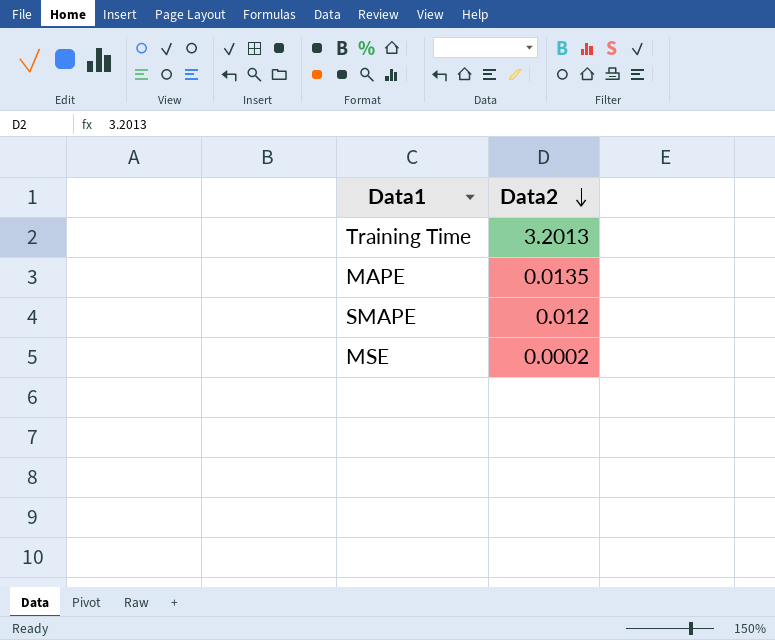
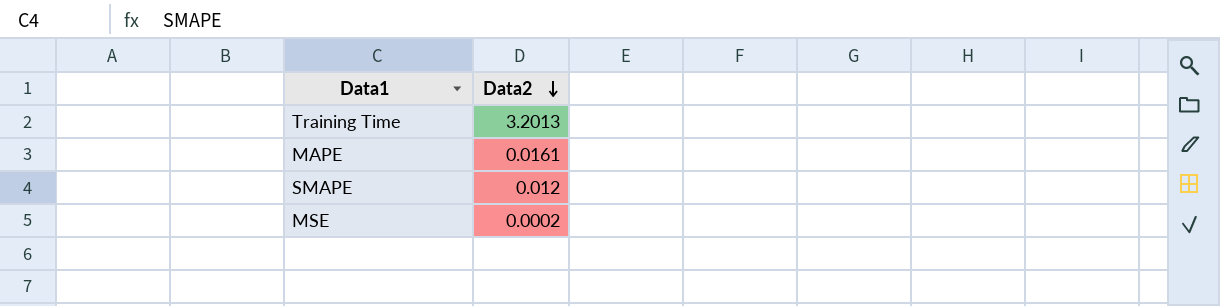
MAPE | Data2: 0.0135 -> 0.0161

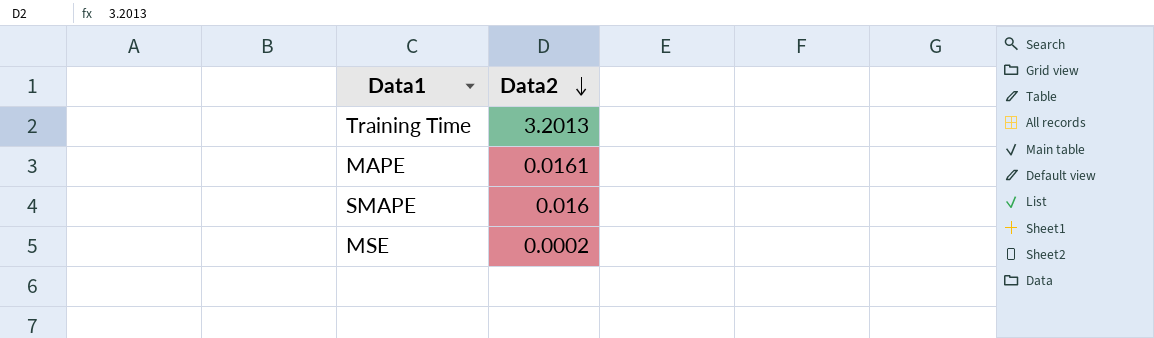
SMAPE | Data2: 0.012 -> 0.016

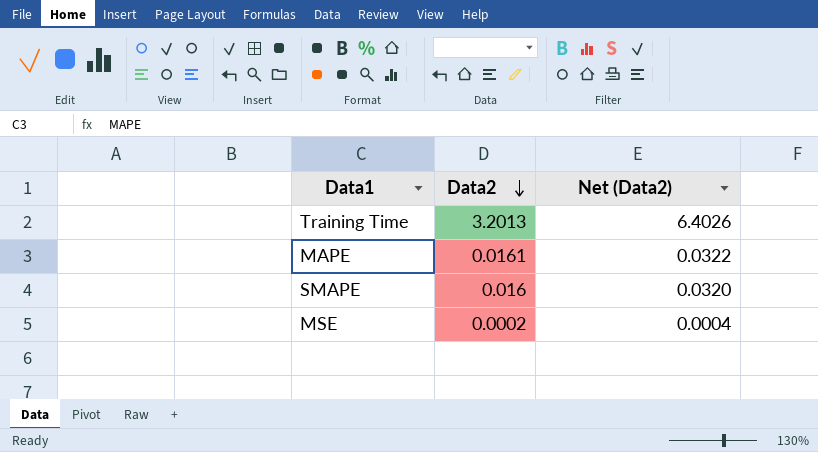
column Net (Data2) | formula: none -> [Data2] * 2

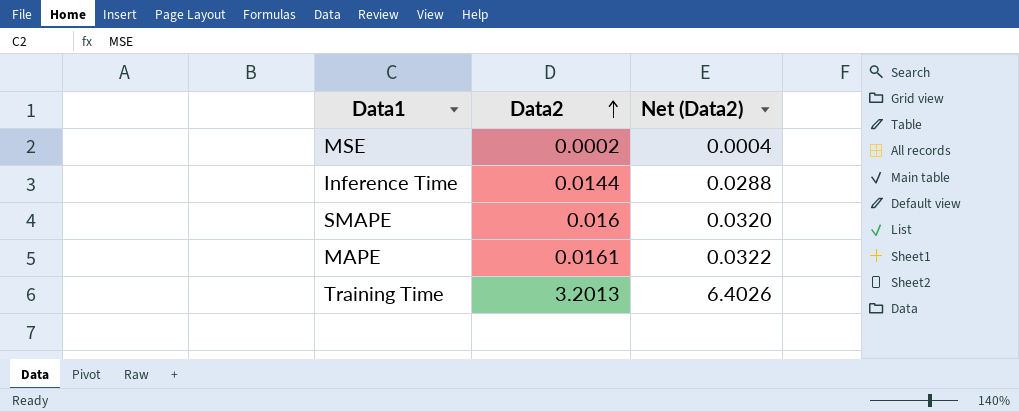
row order: Data2 descending -> Data2 ascending
row Inference Time: none -> 0.0144 | 0.0288

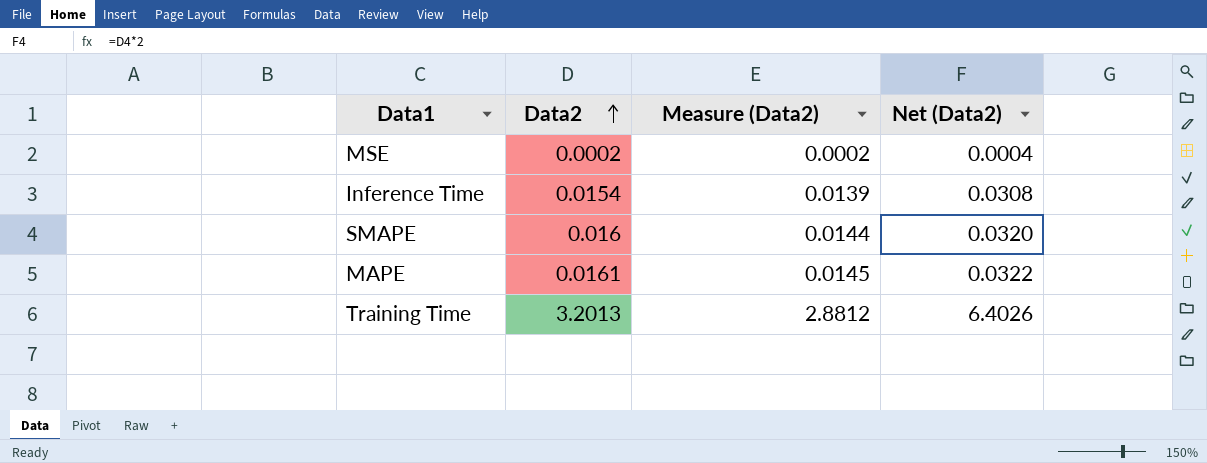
column Measure (Data2) | formula: none -> [Data2] * 0.9
Inference Time | Data2: 0.0144 -> 0.0154
Inference Time | Net (Data2): 0.0288 -> 0.0308

